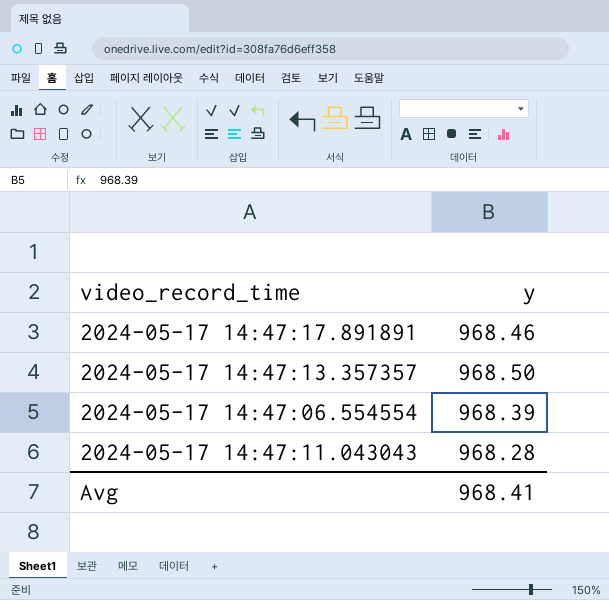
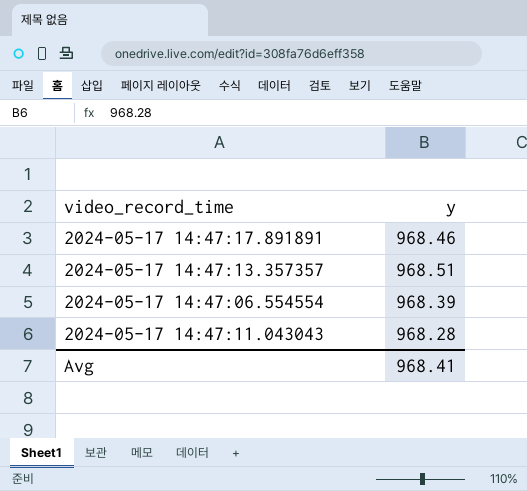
2024-05-17 14:47:13.357357 | y: 968.50 -> 968.51

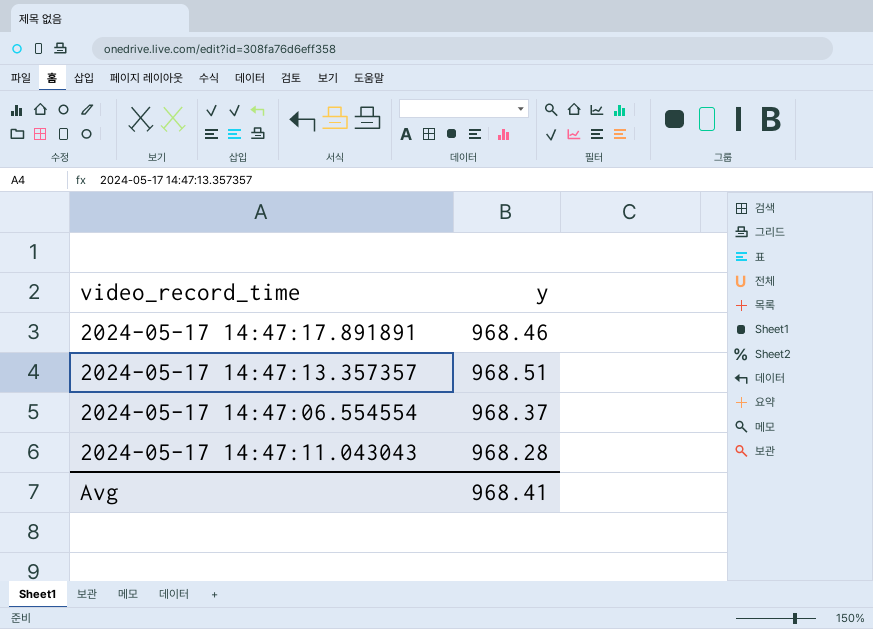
2024-05-17 14:47:06.554554 | y: 968.39 -> 968.37

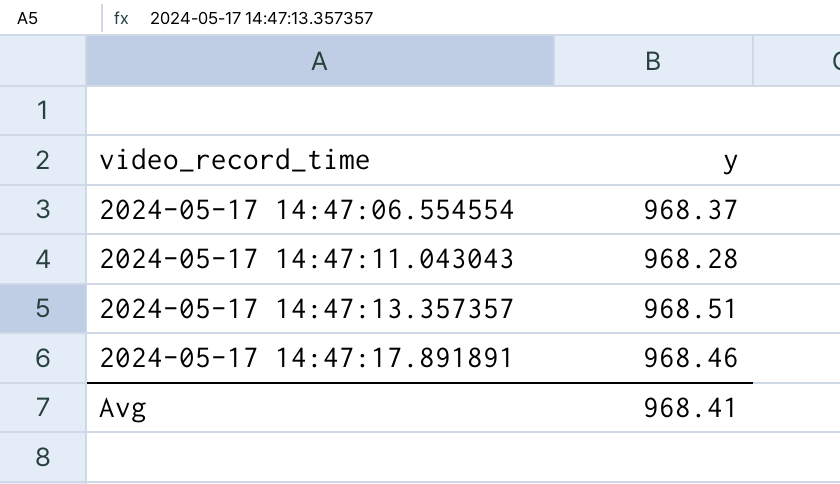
row order: none -> video_record_time ascending

